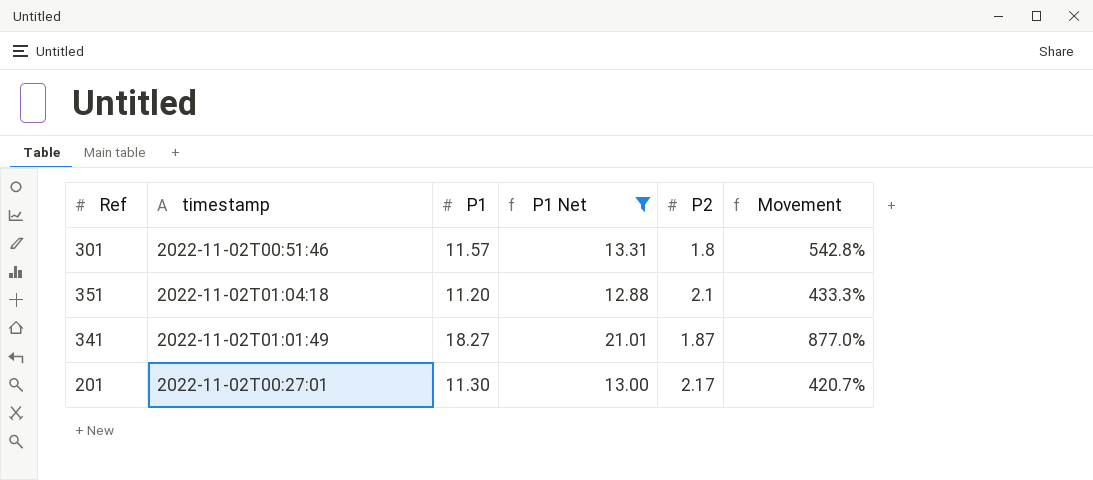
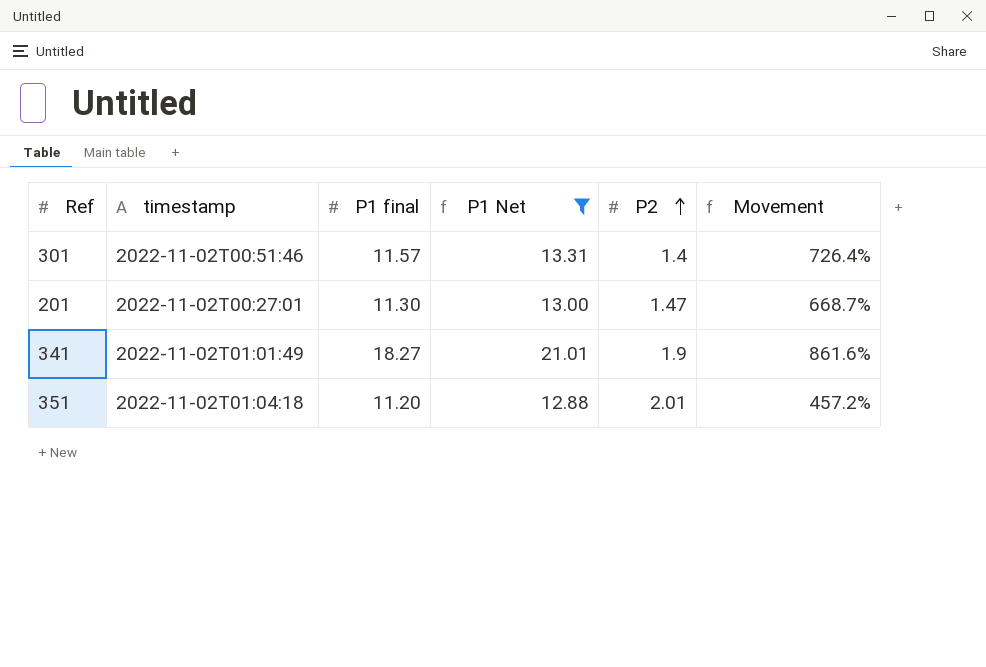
row order: none -> P2 ascending
column name: P1 -> P1 final
301 | P2: 1.8 -> 1.4
301 | Movement: 542.8% -> 726.4%
201 | P2: 2.17 -> 1.47
201 | Movement: 420.7% -> 668.7%
341 | P2: 1.87 -> 1.9
341 | Movement: 877.0% -> 861.6%
351 | P2: 2.1 -> 2.01
351 | Movement: 433.3% -> 457.2%

